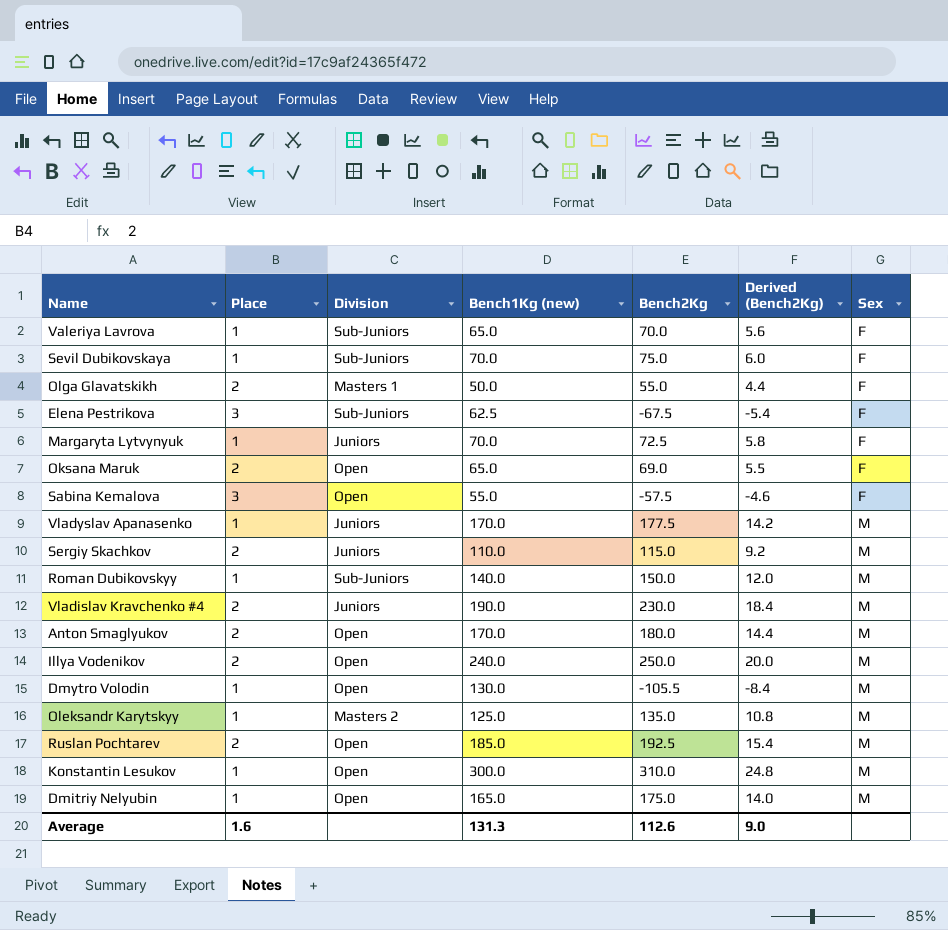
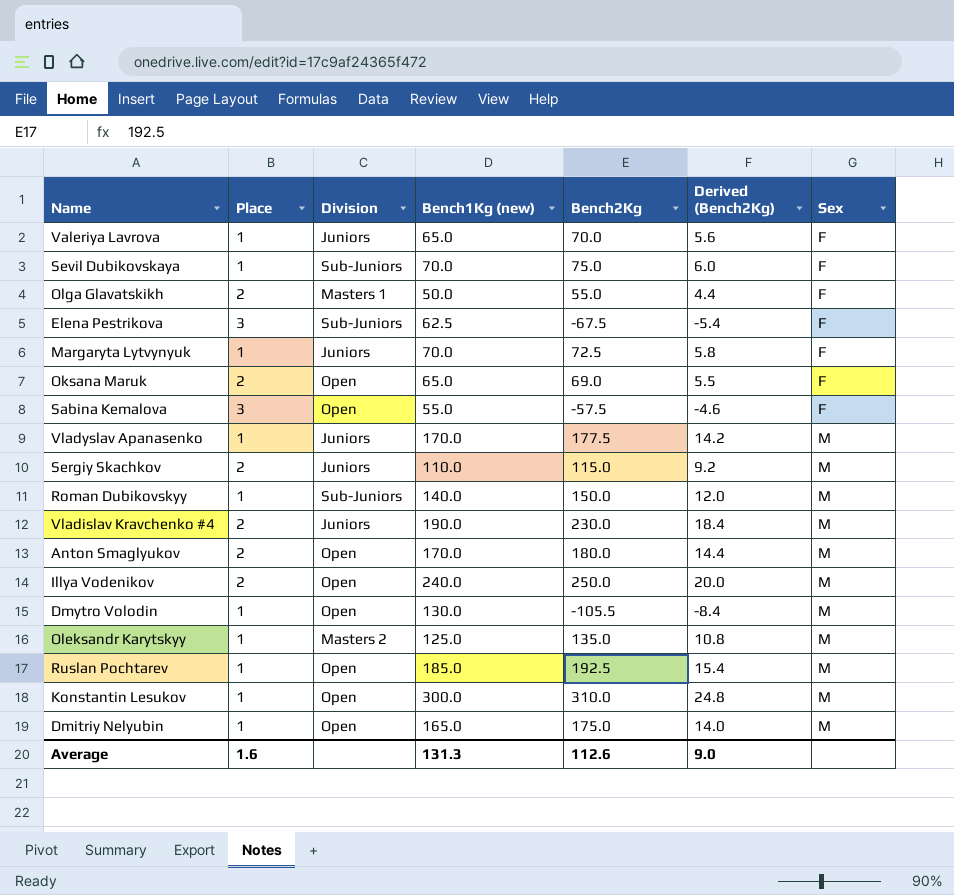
Valeriya Lavrova | Division: Sub-Juniors -> Juniors
Ruslan Pochtarev | Place: 2 -> 1

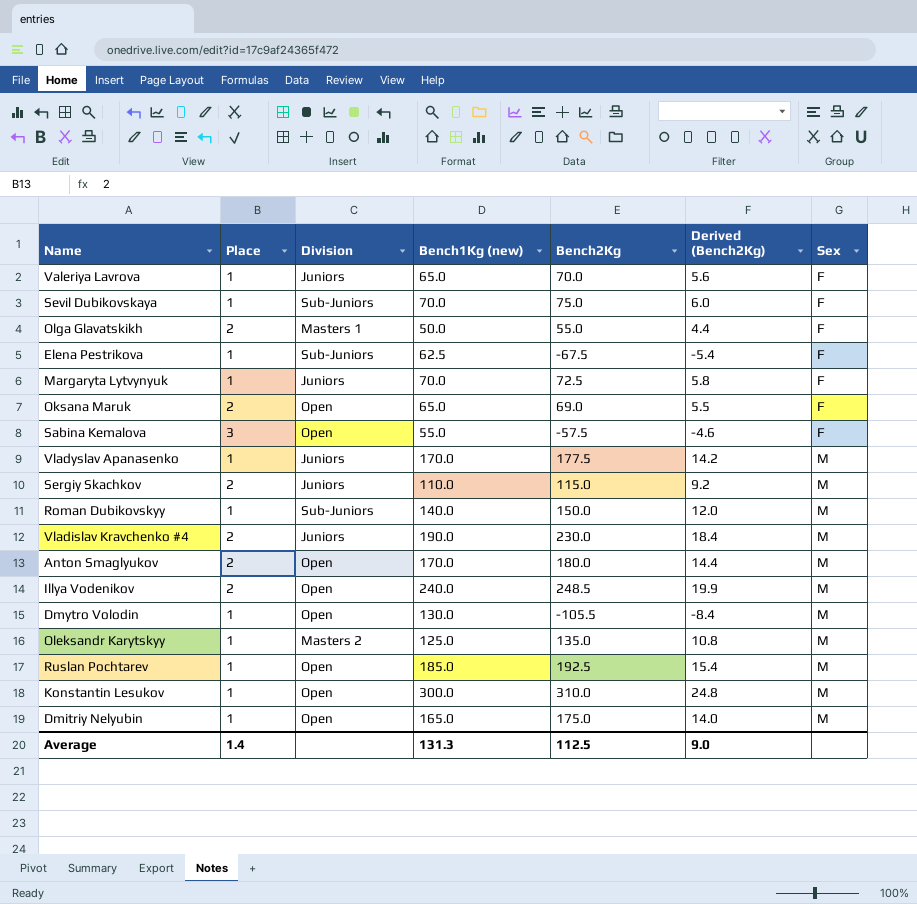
Elena Pestrikova | Place: 3 -> 1
Illya Vodenikov | Bench2Kg: 250.0 -> 248.5
Illya Vodenikov | Derived (Bench2Kg): 20.0 -> 19.9
Average | Place: 1.6 -> 1.4
Average | Bench2Kg: 112.6 -> 112.5

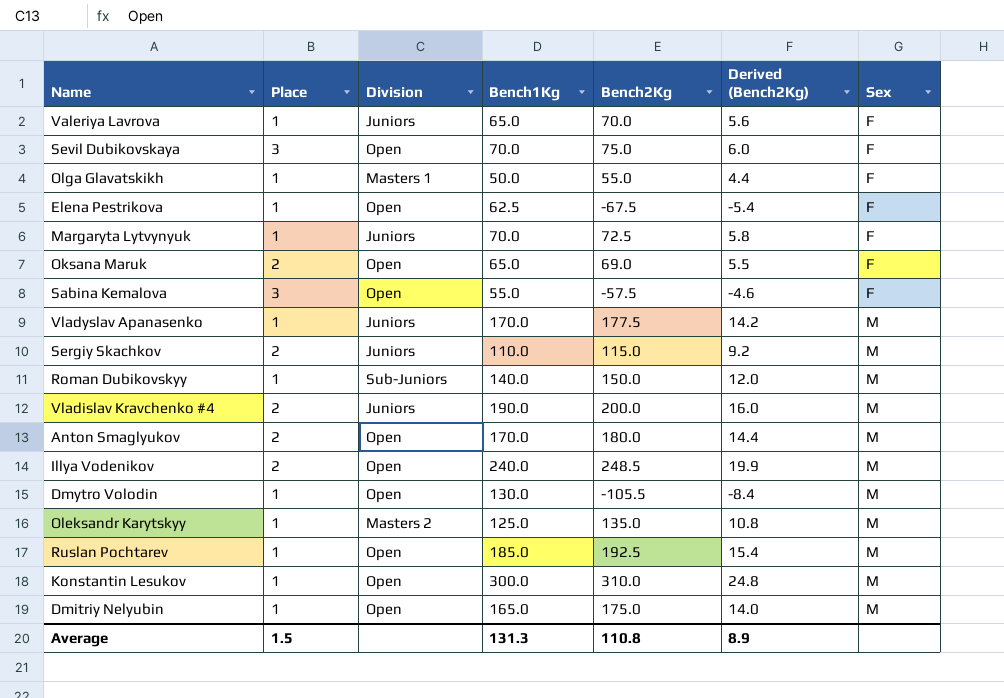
column name: Bench1Kg (new) -> Bench1Kg
Sevil Dubikovskaya | Place: 1 -> 3
Sevil Dubikovskaya | Division: Sub-Juniors -> Open
Olga Glavatskikh | Place: 2 -> 1
Elena Pestrikova | Division: Sub-Juniors -> Open
Vladislav Kravchenko #4 | Bench2Kg: 230.0 -> 200.0
Vladislav Kravchenko #4 | Derived (Bench2Kg): 18.4 -> 16.0
Average | Place: 1.4 -> 1.5
Average | Bench2Kg: 112.5 -> 110.8
Average | Derived (Bench2Kg): 9.0 -> 8.9

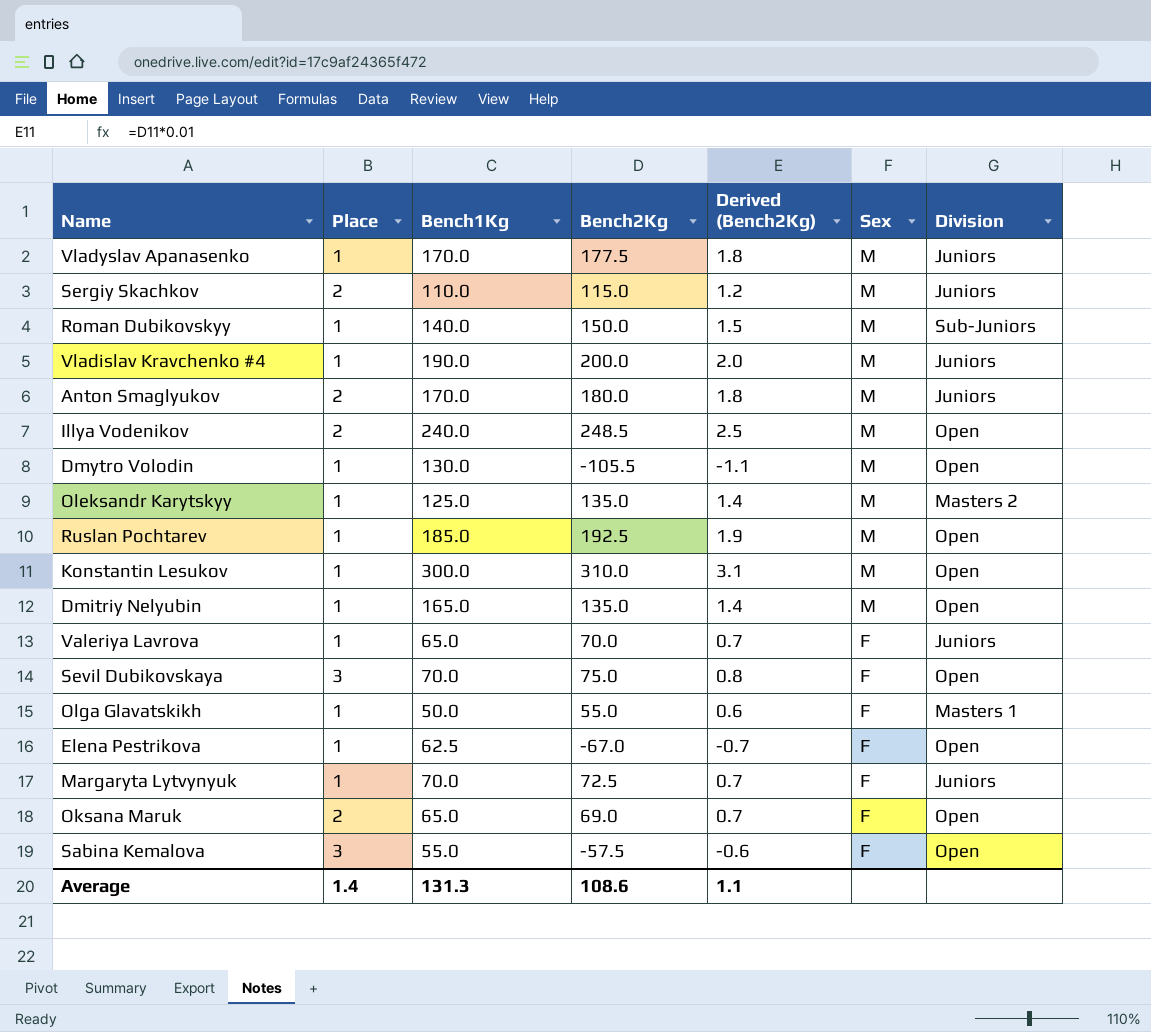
row order: Sex ascending -> Sex descending
column Derived (Bench2Kg) | formula: [Bench2Kg] * 0.08 -> [Bench2Kg] * 0.01
column Division | position: 3 -> 7
Vladislav Kravchenko #4 | Place: 2 -> 1
Anton Smaglyukov | Division: Open -> Juniors
Dmitriy Nelyubin | Bench2Kg: 175.0 -> 135.0
Elena Pestrikova | Bench2Kg: -67.5 -> -67.0
Average | Place: 1.5 -> 1.4
Average | Bench2Kg: 110.8 -> 108.6
Average | Derived (Bench2Kg): 8.9 -> 1.1

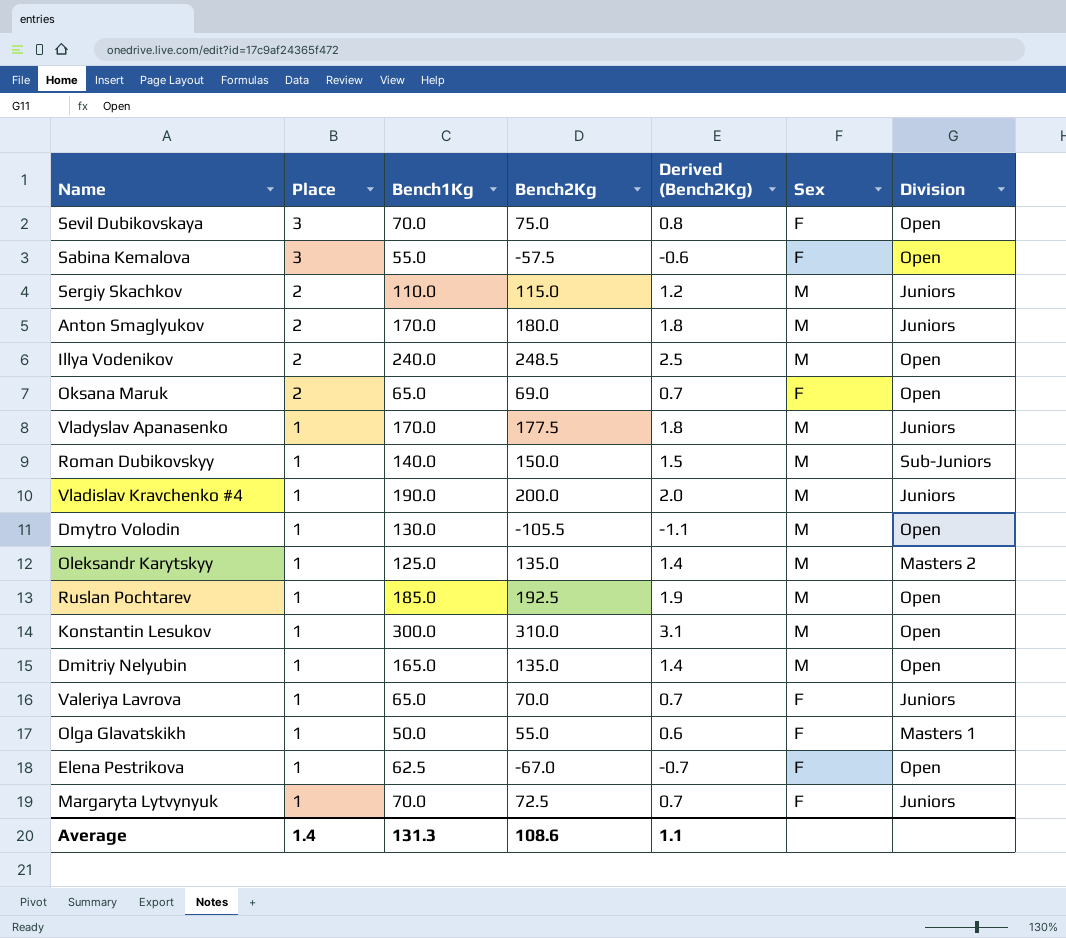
row order: Sex descending -> Place descending

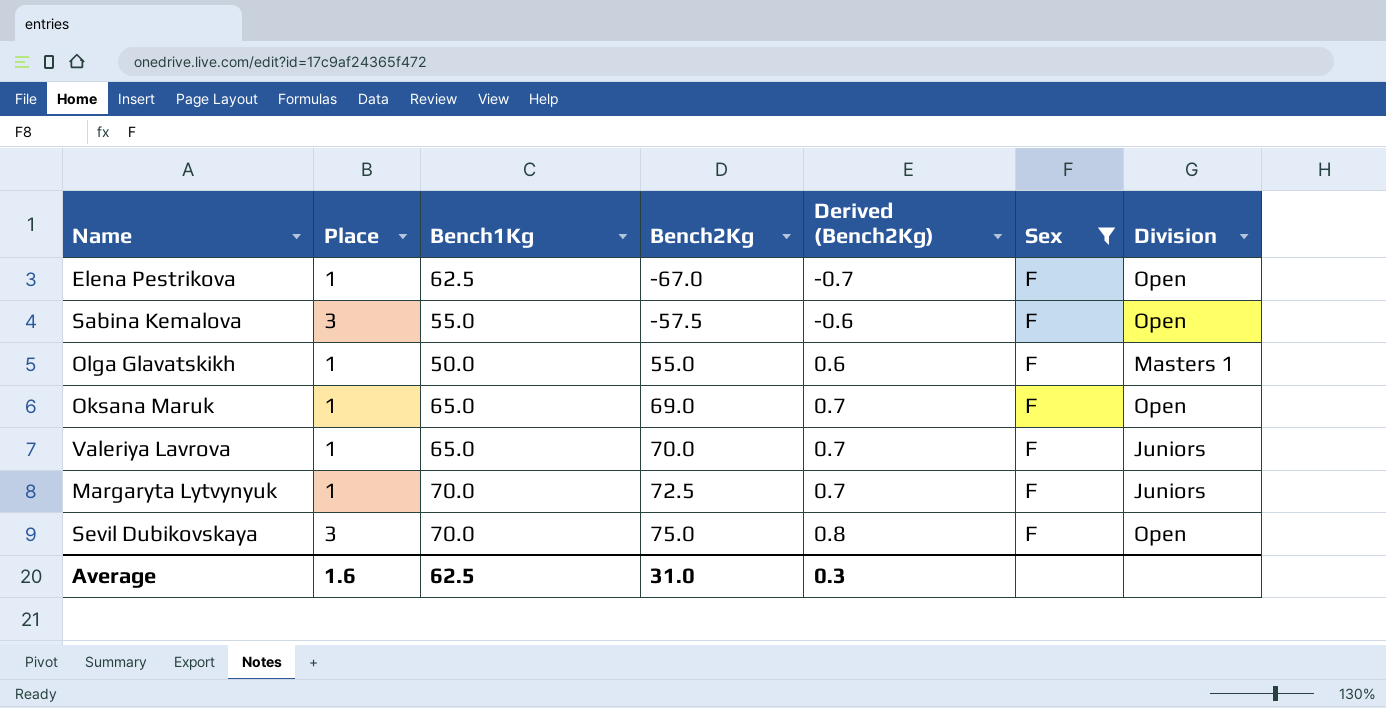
filter: none -> Sex = F
row order: Place descending -> Bench2Kg ascending
Oksana Maruk | Place: 2 -> 1
Average | Place: 1.4 -> 1.6
Average | Bench1Kg: 131.3 -> 62.5
Average | Bench2Kg: 108.6 -> 31.0
Average | Derived (Bench2Kg): 1.1 -> 0.3

